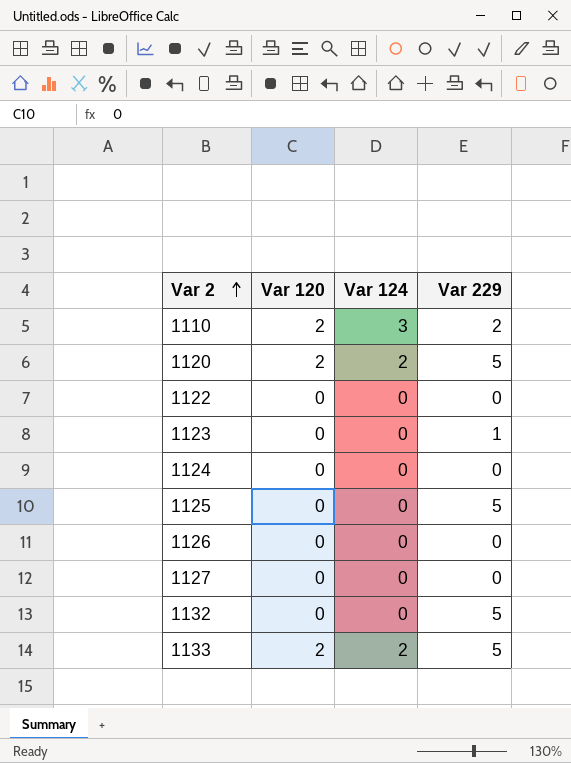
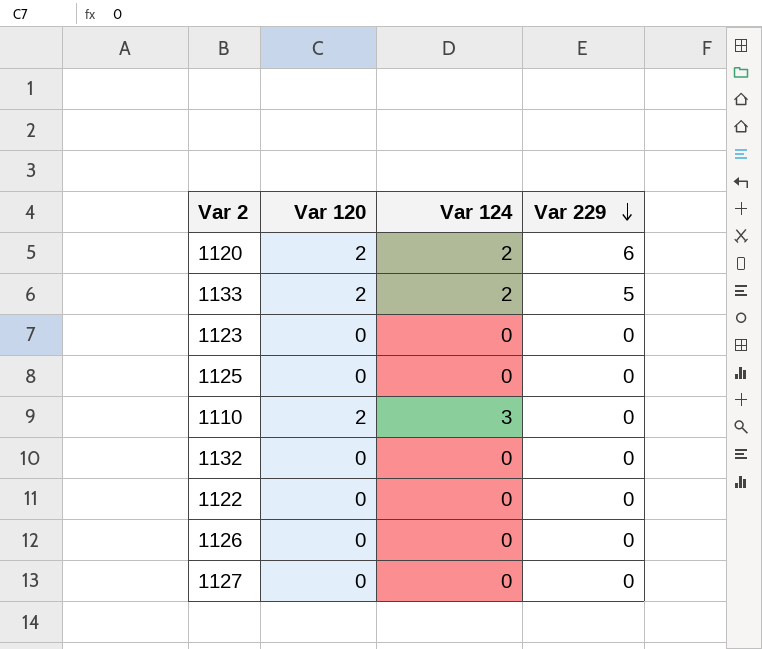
row order: Var 2 ascending -> Var 229 descending
row 1124: 0 | 0 | 0 -> none
1120 | Var 229: 5 -> 6
1123 | Var 229: 1 -> 0
1125 | Var 229: 5 -> 0
1110 | Var 229: 2 -> 0
1132 | Var 229: 5 -> 0

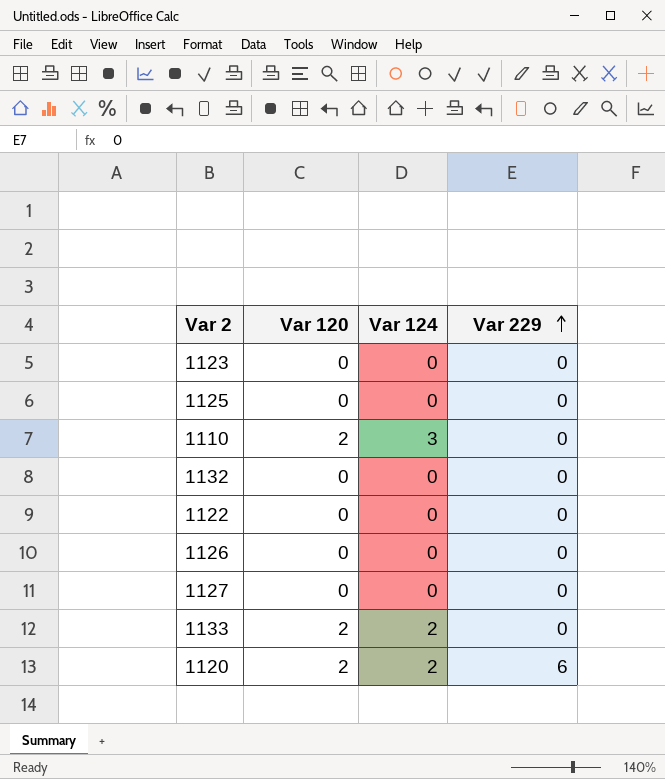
row order: Var 229 descending -> Var 229 ascending
1133 | Var 229: 5 -> 0

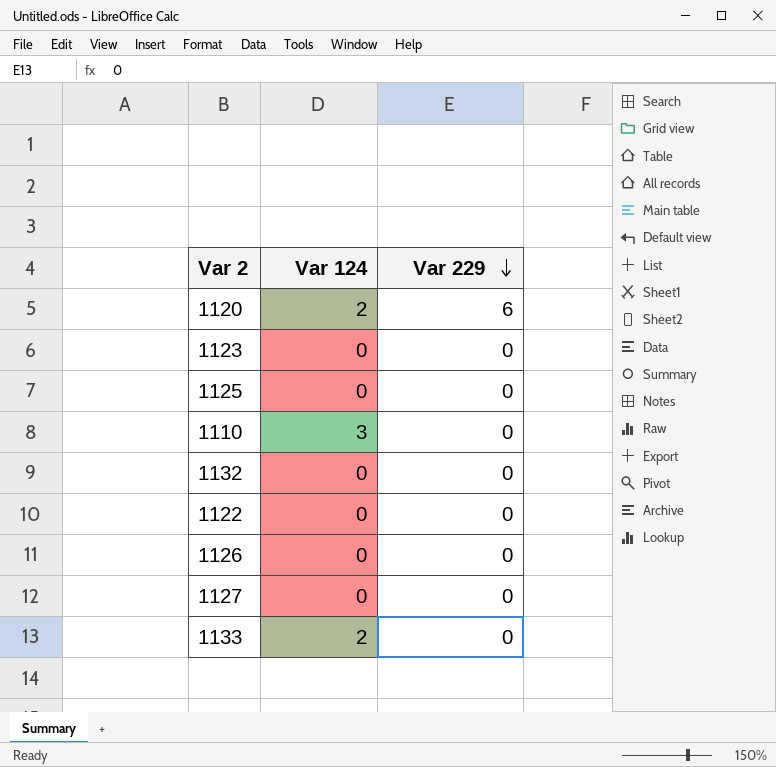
row order: Var 229 ascending -> Var 229 descending
column Var 120 | position: 2 -> none

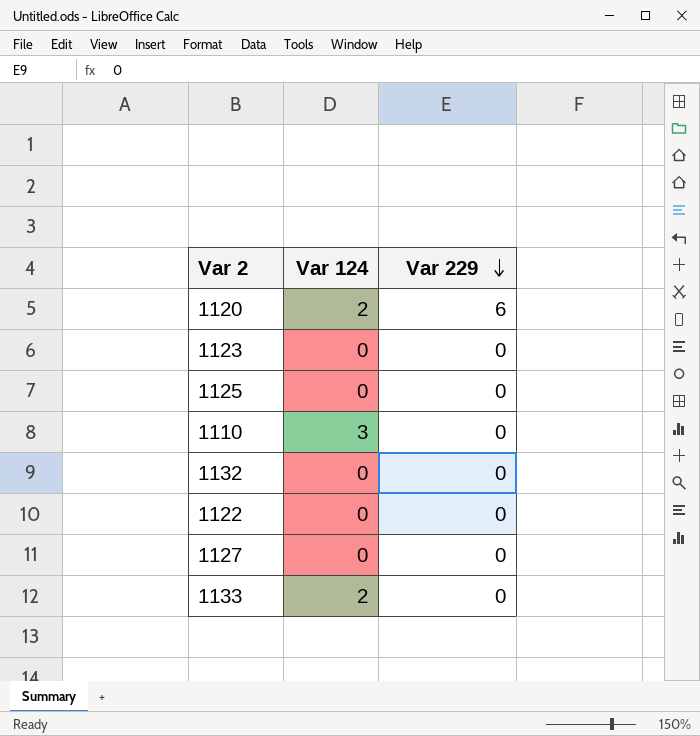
row 1126: 0 | 0 -> none

